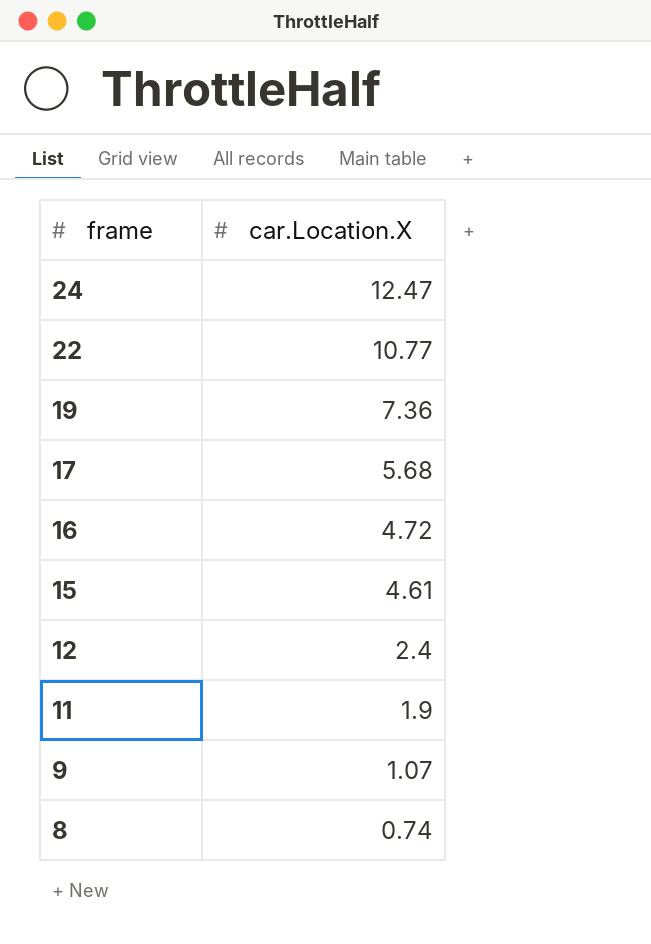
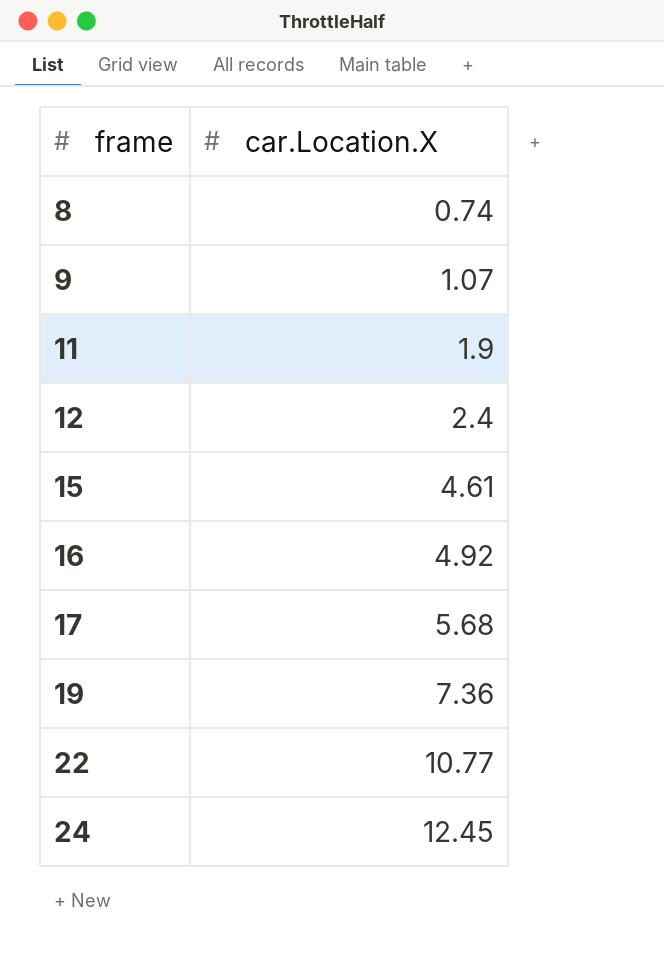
row order: frame descending -> frame ascending
16 | car.Location.X: 4.72 -> 4.92
24 | car.Location.X: 12.47 -> 12.45

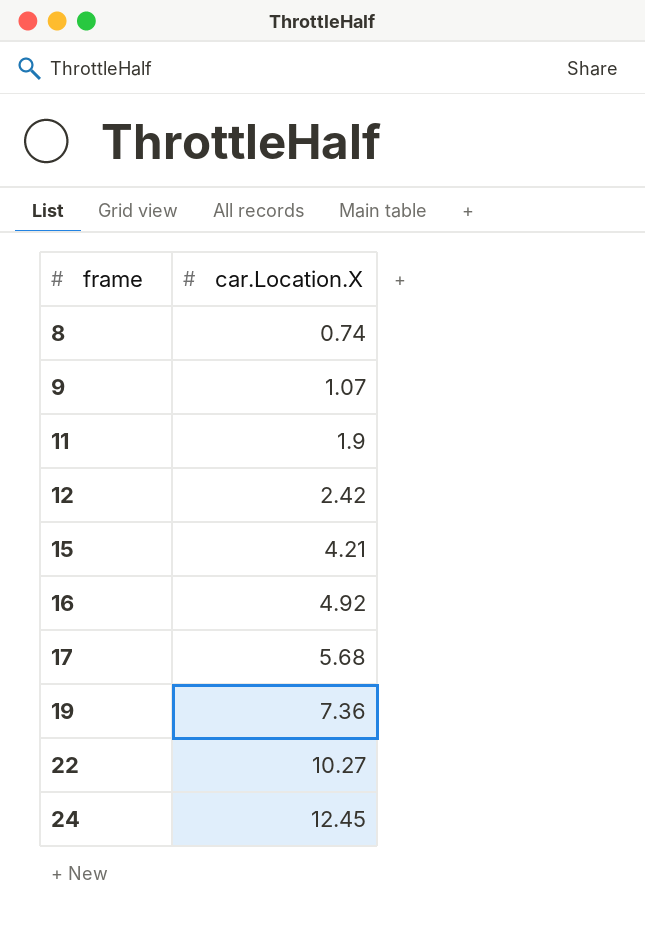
12 | car.Location.X: 2.4 -> 2.42
15 | car.Location.X: 4.61 -> 4.21
22 | car.Location.X: 10.77 -> 10.27

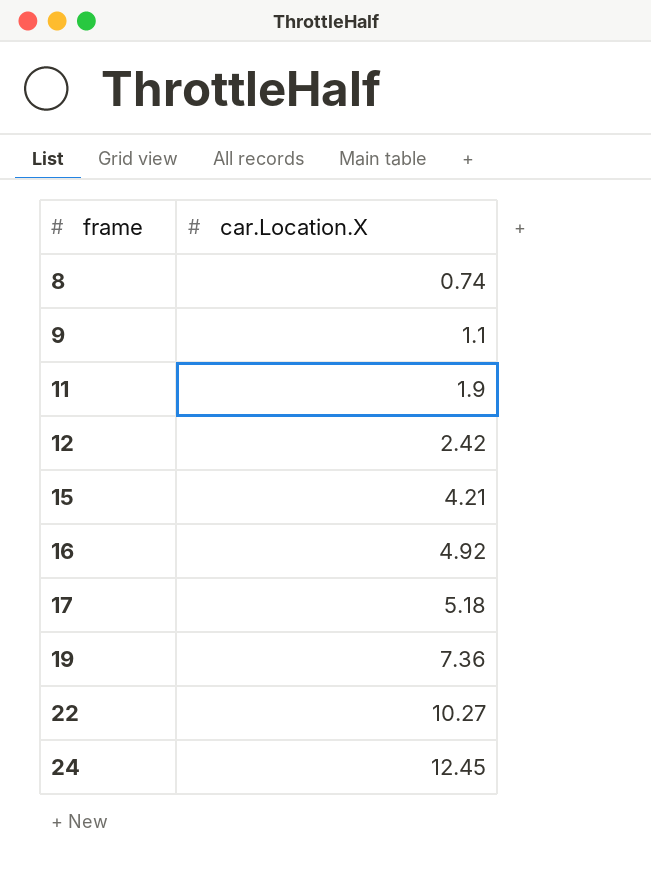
9 | car.Location.X: 1.07 -> 1.1
17 | car.Location.X: 5.68 -> 5.18

